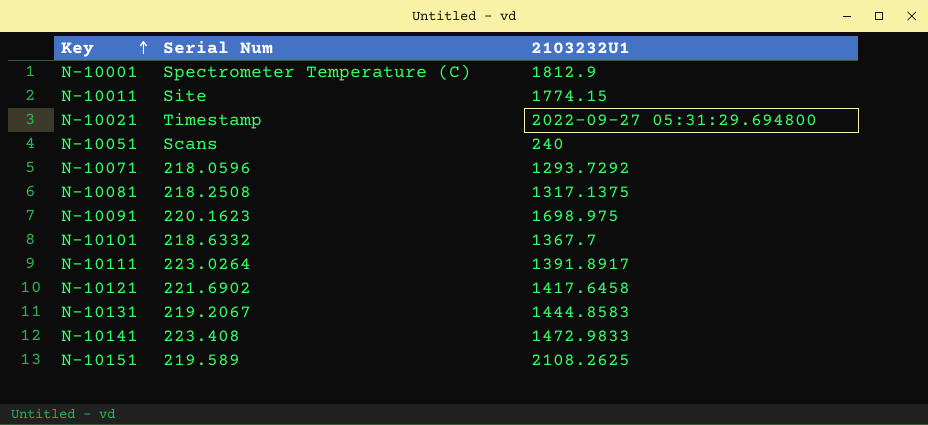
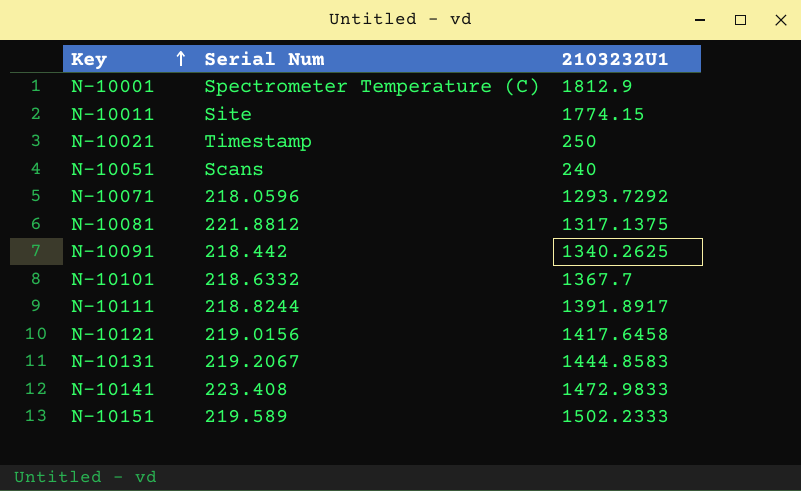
N-10021 | 2103232U1: 2022-09-27 05:31:29.694800 -> 250
N-10081 | Serial Num: 218.2508 -> 221.8812
N-10091 | Serial Num: 220.1623 -> 218.442
N-10091 | 2103232U1: 1698.975 -> 1340.2625
N-10111 | Serial Num: 223.0264 -> 218.8244
N-10121 | Serial Num: 221.6902 -> 219.0156
N-10151 | 2103232U1: 2108.2625 -> 1502.2333

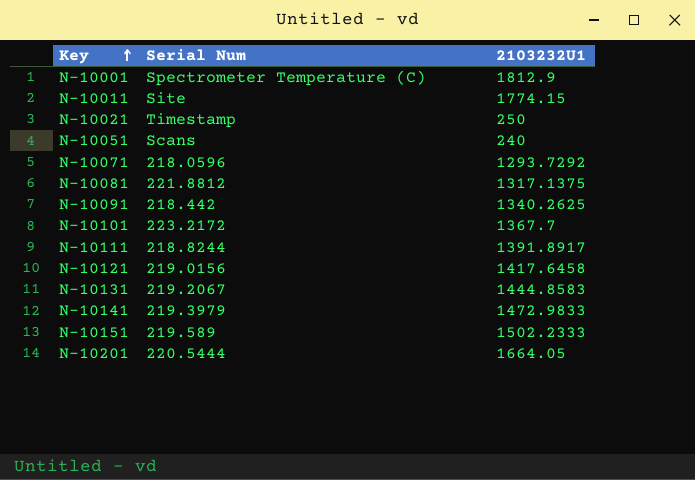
N-10101 | Serial Num: 218.6332 -> 223.2172
N-10141 | Serial Num: 223.408 -> 219.3979
row N-10201: none -> 220.5444 | 1664.05

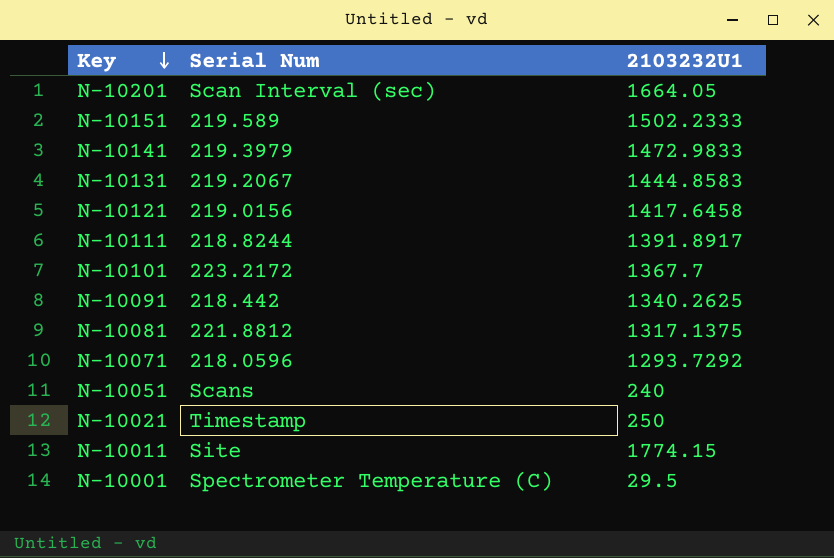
row order: Key ascending -> Key descending
N-10201 | Serial Num: 220.5444 -> Scan Interval (sec)
N-10001 | 2103232U1: 1812.9 -> 29.5

